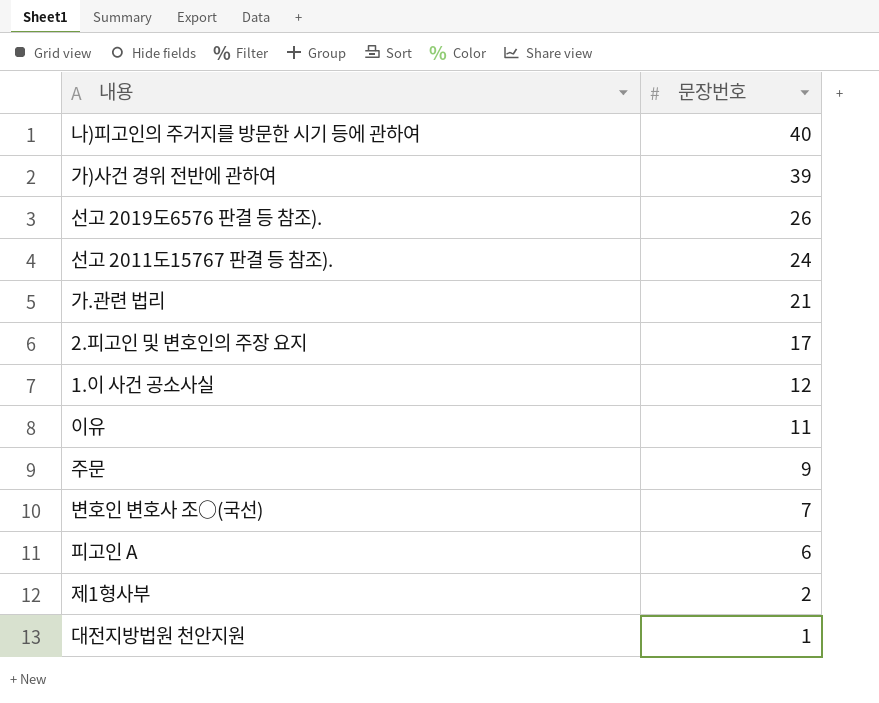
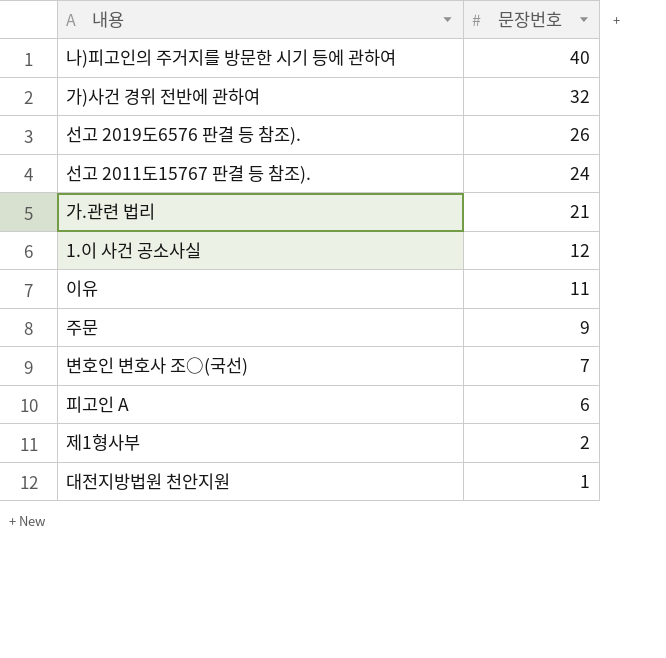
row 2.피고인 및 변호인의 주장 요지: 17 -> none
가)사건 경위 전반에 관하여 | 문장번호: 39 -> 32

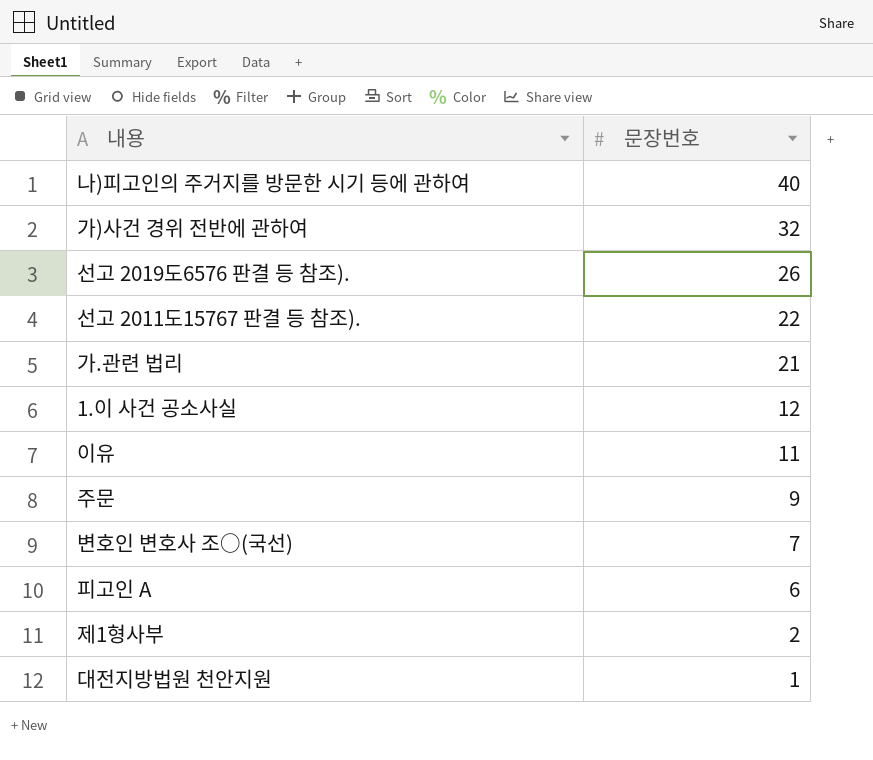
선고 2011도15767 판결 등 참조). | 문장번호: 24 -> 22

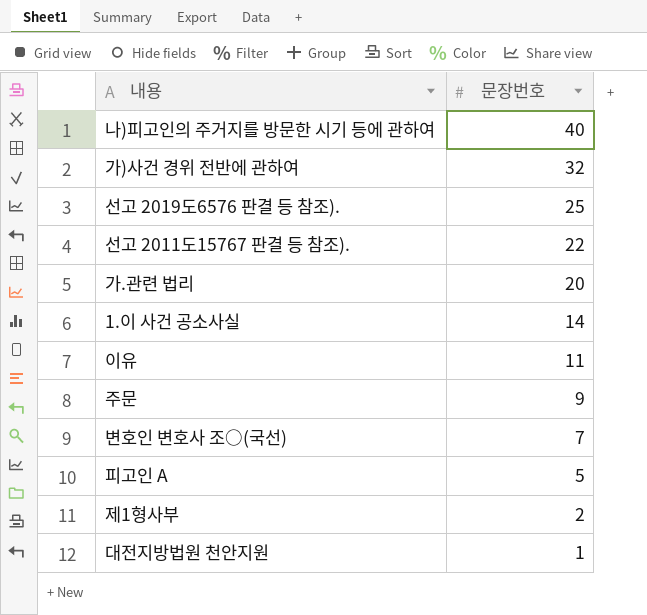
선고 2019도6576 판결 등 참조). | 문장번호: 26 -> 25
가.관련 법리 | 문장번호: 21 -> 20
1.이 사건 공소사실 | 문장번호: 12 -> 14
피고인 A | 문장번호: 6 -> 5

